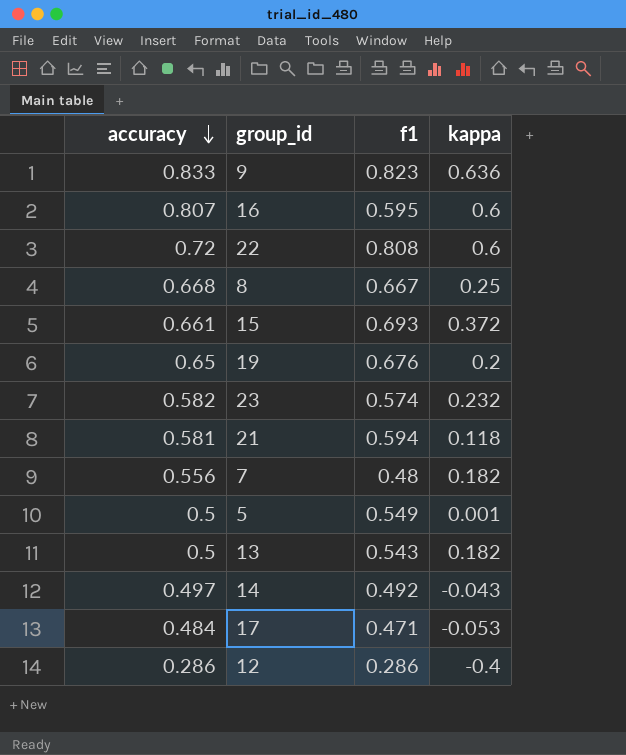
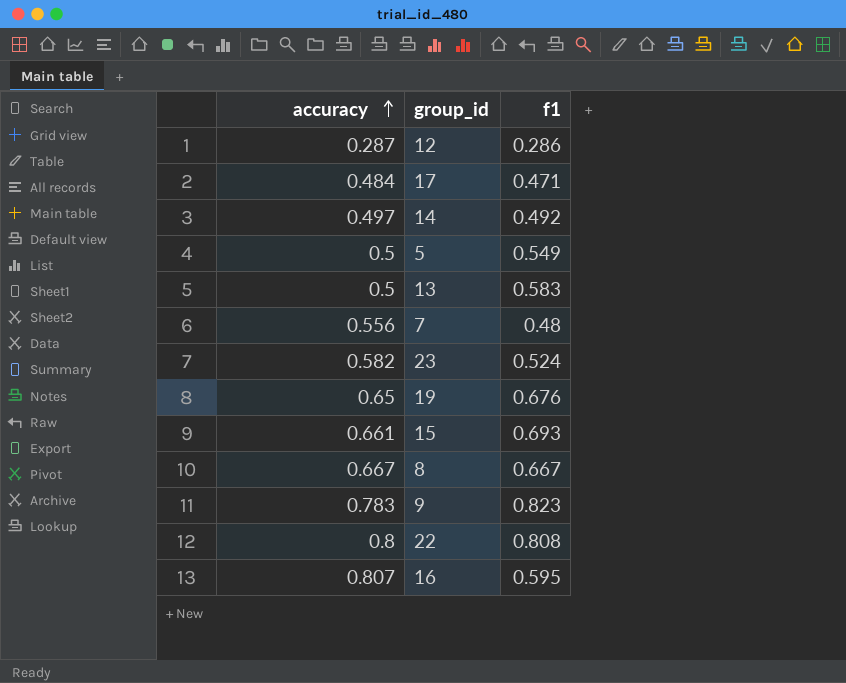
row order: accuracy descending -> accuracy ascending
column kappa | position: 4 -> none
row 21: 0.581 | 0.594 | 0.118 -> none
12 | accuracy: 0.286 -> 0.287
13 | f1: 0.543 -> 0.583
23 | f1: 0.574 -> 0.524
8 | accuracy: 0.668 -> 0.667
9 | accuracy: 0.833 -> 0.783
22 | accuracy: 0.72 -> 0.8

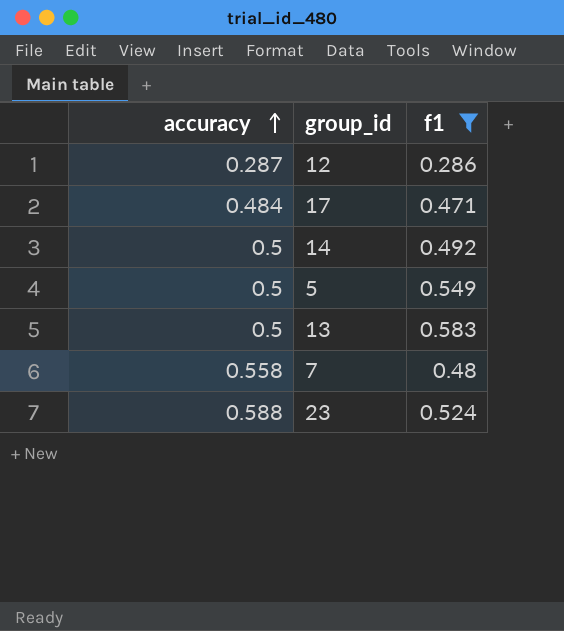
filter: none -> f1 <= 0.583
14 | accuracy: 0.497 -> 0.5
7 | accuracy: 0.556 -> 0.558
23 | accuracy: 0.582 -> 0.588

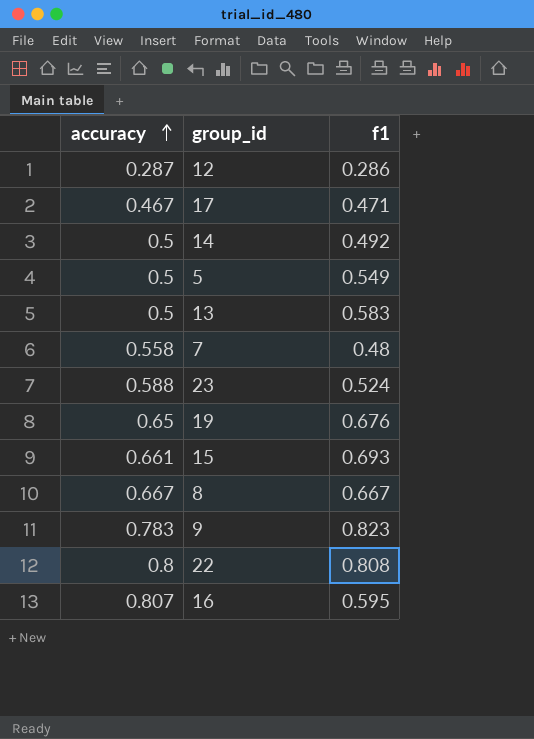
filter: f1 <= 0.583 -> none
17 | accuracy: 0.484 -> 0.467

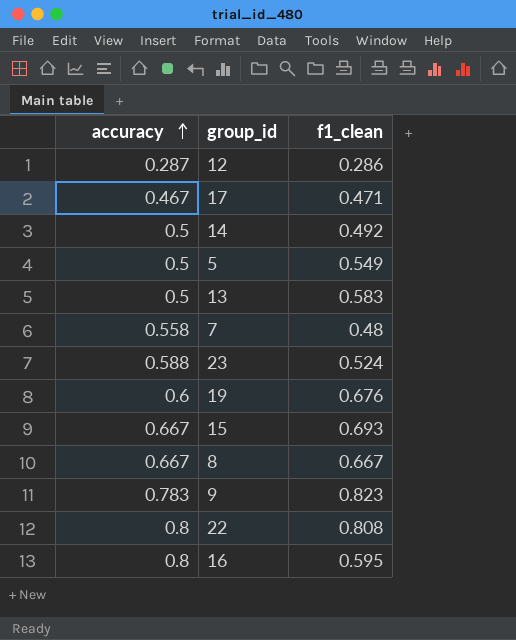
column name: f1 -> f1_clean
19 | accuracy: 0.65 -> 0.6
15 | accuracy: 0.661 -> 0.667
16 | accuracy: 0.807 -> 0.8

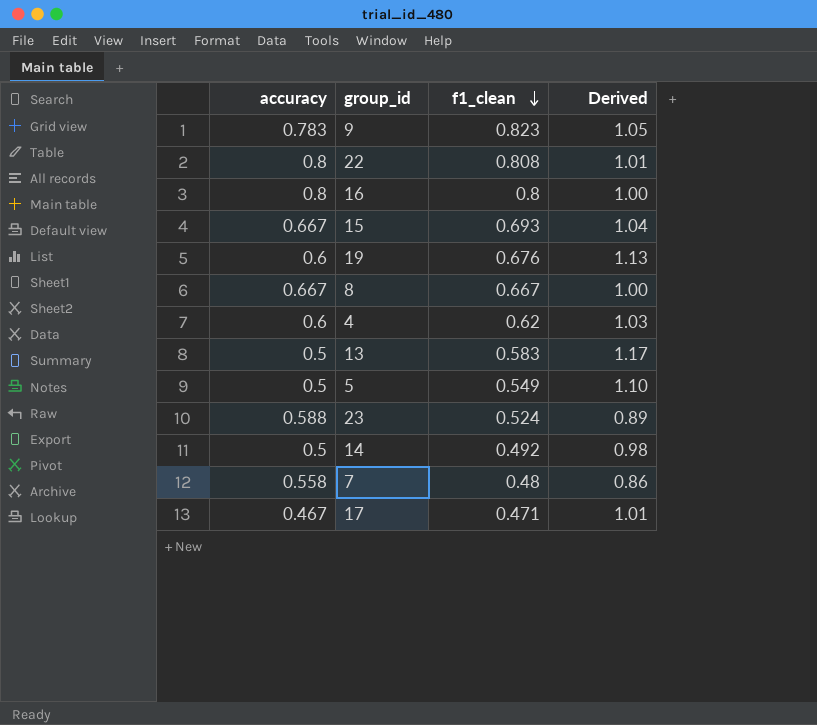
row order: accuracy ascending -> f1_clean descending
column Derived | formula: none -> [f1_clean] / [accuracy]
row 12: 0.287 | 0.286 -> none
16 | f1_clean: 0.595 -> 0.8
row 4: none -> 0.6 | 0.62 | 1.03

